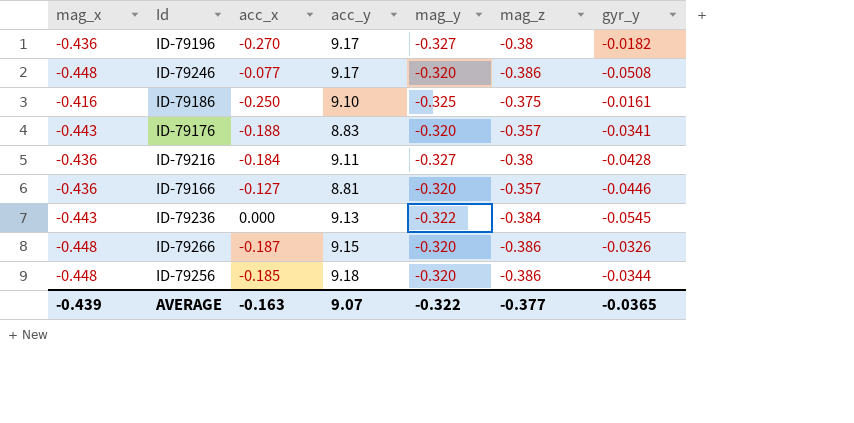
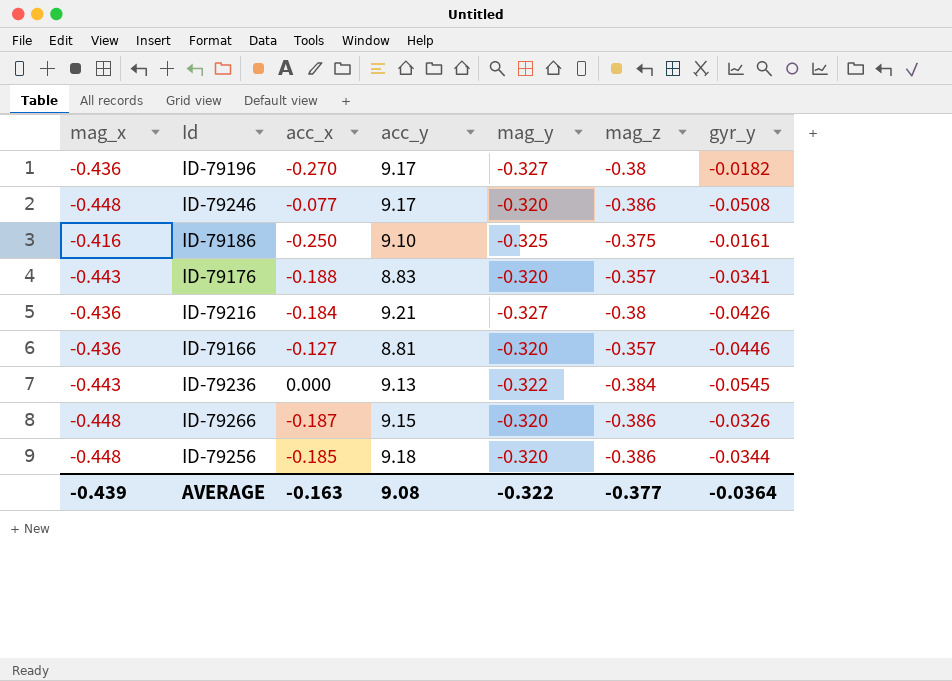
ID-79216 | acc_y: 9.11 -> 9.21
ID-79216 | gyr_y: -0.0428 -> -0.0426
AVERAGE | acc_y: 9.07 -> 9.08
AVERAGE | gyr_y: -0.0365 -> -0.0364

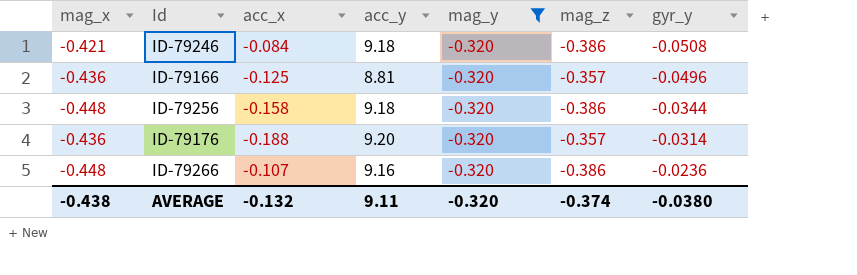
filter: none -> mag_y = -0.320
row order: none -> gyr_y ascending
ID-79246 | mag_x: -0.448 -> -0.421
ID-79246 | acc_x: -0.077 -> -0.084
ID-79246 | acc_y: 9.17 -> 9.18
ID-79166 | acc_x: -0.127 -> -0.125
ID-79166 | gyr_y: -0.0446 -> -0.0496
ID-79256 | acc_x: -0.185 -> -0.158
ID-79176 | mag_x: -0.443 -> -0.436
ID-79176 | acc_y: 8.83 -> 9.20
ID-79176 | gyr_y: -0.0341 -> -0.0314
ID-79266 | acc_x: -0.187 -> -0.107
ID-79266 | acc_y: 9.15 -> 9.16
ID-79266 | gyr_y: -0.0326 -> -0.0236
AVERAGE | mag_x: -0.439 -> -0.438
AVERAGE | acc_x: -0.163 -> -0.132
AVERAGE | acc_y: 9.08 -> 9.11
AVERAGE | mag_y: -0.322 -> -0.320
AVERAGE | mag_z: -0.377 -> -0.374
AVERAGE | gyr_y: -0.0364 -> -0.0380

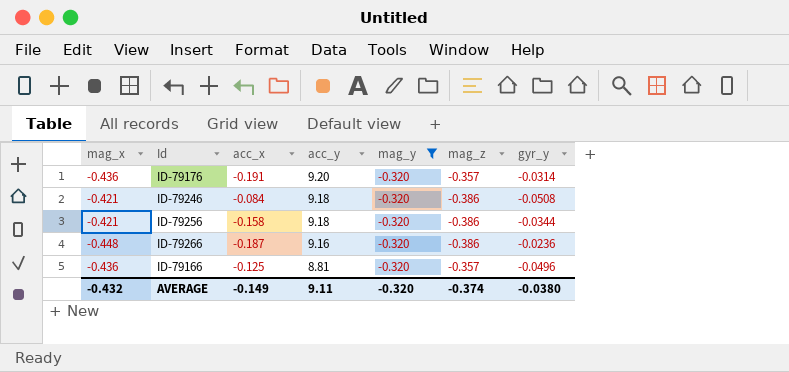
row order: gyr_y ascending -> acc_y descending
ID-79176 | acc_x: -0.188 -> -0.191
ID-79256 | mag_x: -0.448 -> -0.421
ID-79266 | acc_x: -0.107 -> -0.187
AVERAGE | mag_x: -0.438 -> -0.432
AVERAGE | acc_x: -0.132 -> -0.149

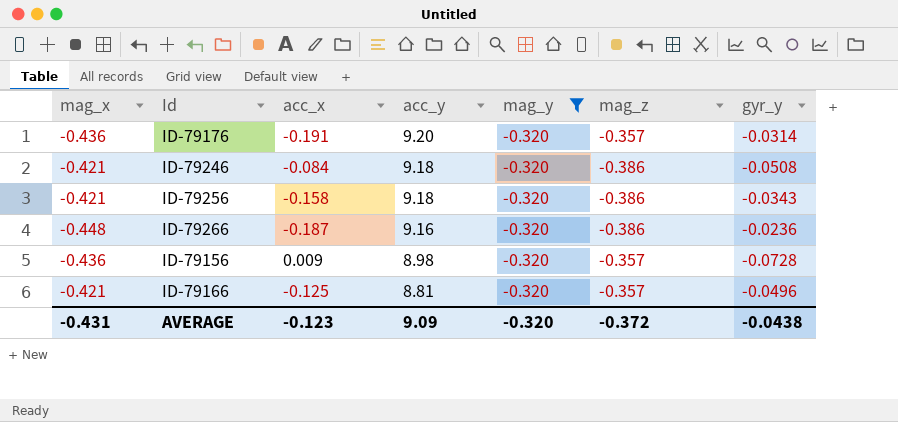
ID-79256 | gyr_y: -0.0344 -> -0.0343
row ID-79156: none -> -0.436 | 0.009 | 8.98 | -0.320 | -0.357 | -0.0728
ID-79166 | mag_x: -0.436 -> -0.421
AVERAGE | mag_x: -0.432 -> -0.431
AVERAGE | acc_x: -0.149 -> -0.123
AVERAGE | acc_y: 9.11 -> 9.09
AVERAGE | mag_z: -0.374 -> -0.372
AVERAGE | gyr_y: -0.0380 -> -0.0438

